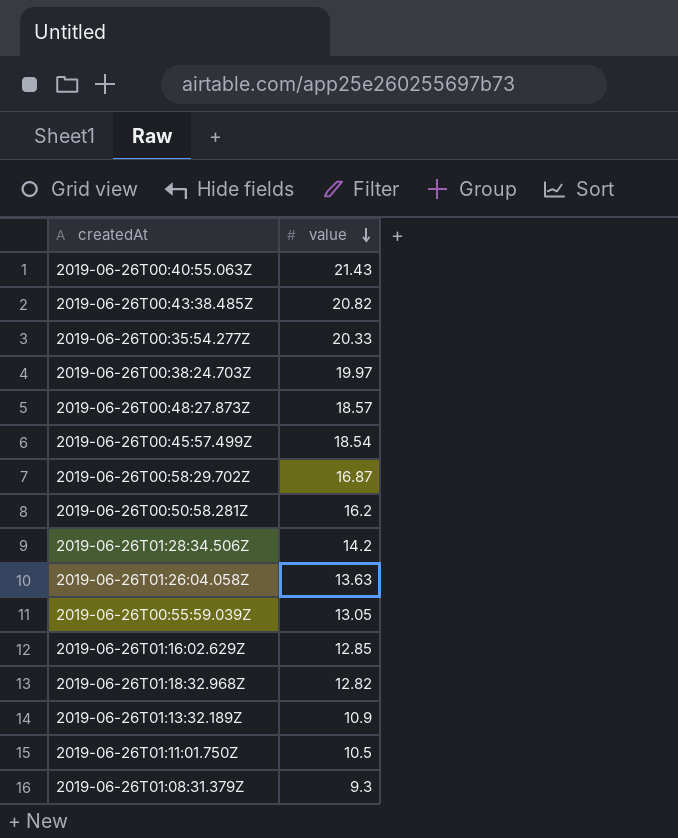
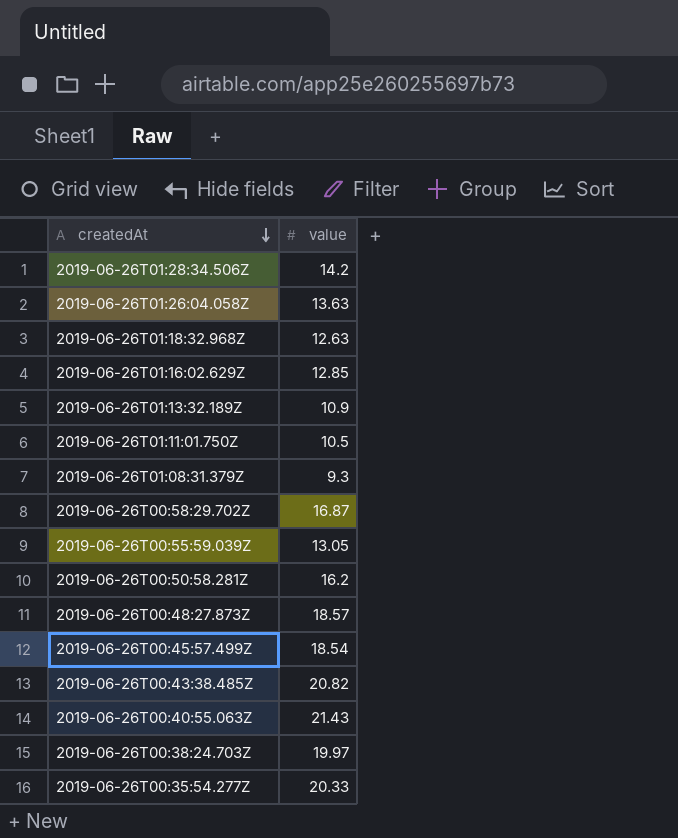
row order: value descending -> createdAt descending
2019-06-26T01:18:32.968Z | value: 12.82 -> 12.63

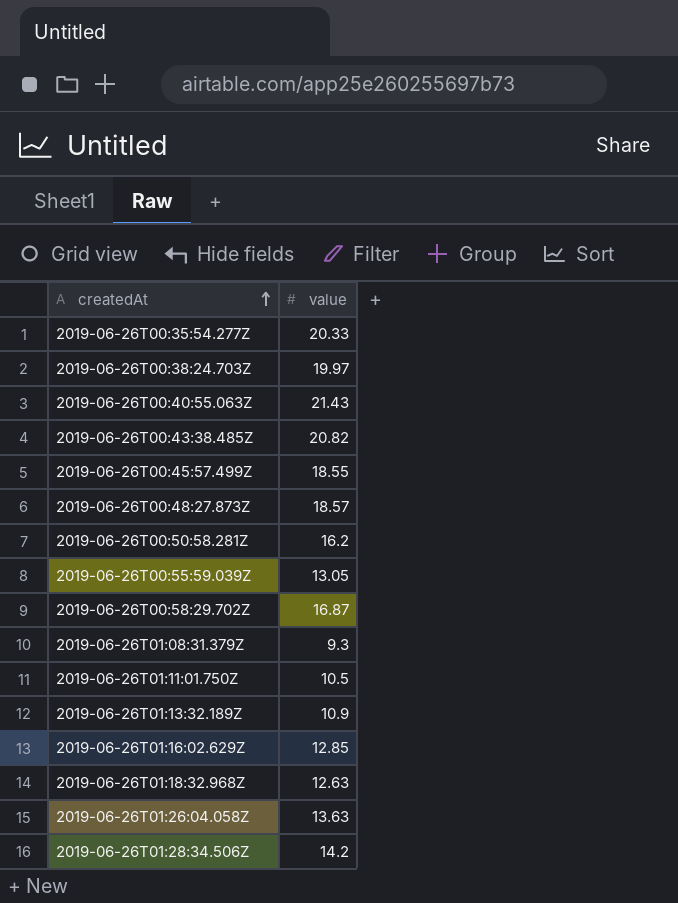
row order: createdAt descending -> createdAt ascending
2019-06-26T00:45:57.499Z | value: 18.54 -> 18.55

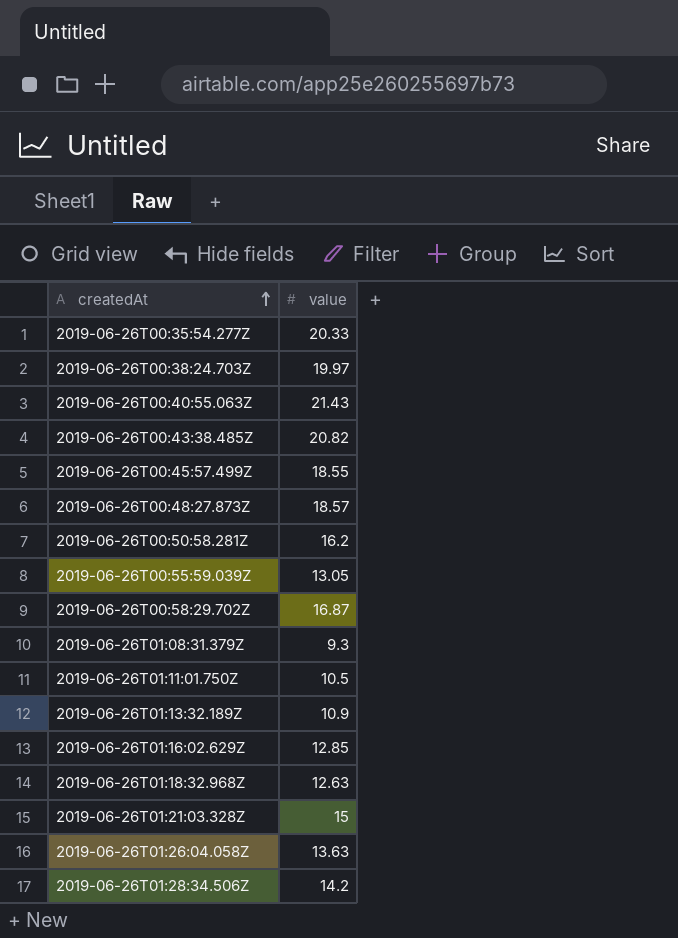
row 2019-06-26T01:21:03.328Z: none -> 15

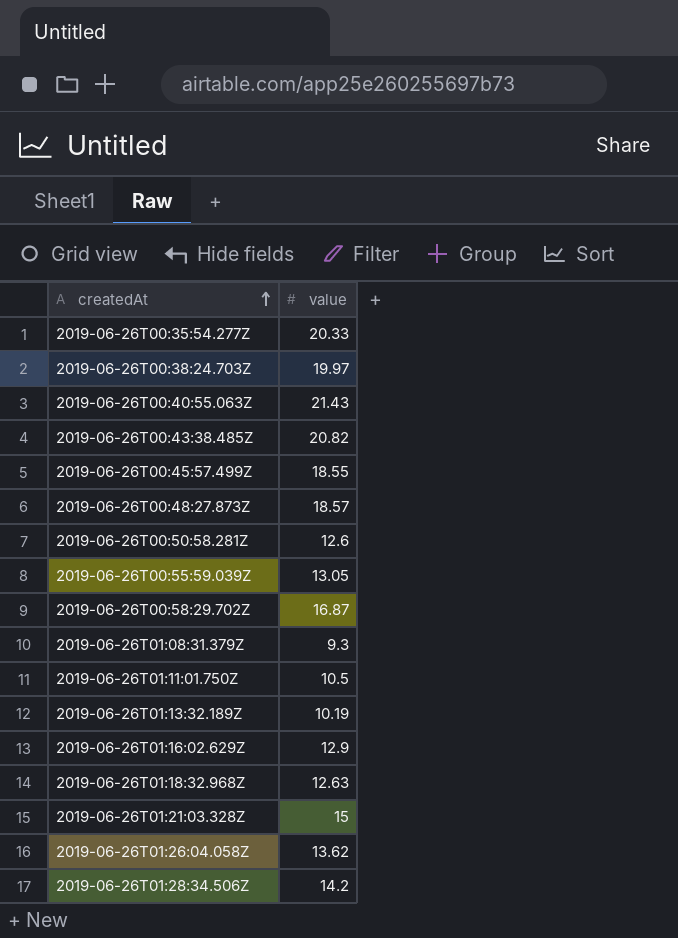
2019-06-26T00:50:58.281Z | value: 16.2 -> 12.6
2019-06-26T01:13:32.189Z | value: 10.9 -> 10.19
2019-06-26T01:16:02.629Z | value: 12.85 -> 12.9
2019-06-26T01:26:04.058Z | value: 13.63 -> 13.62

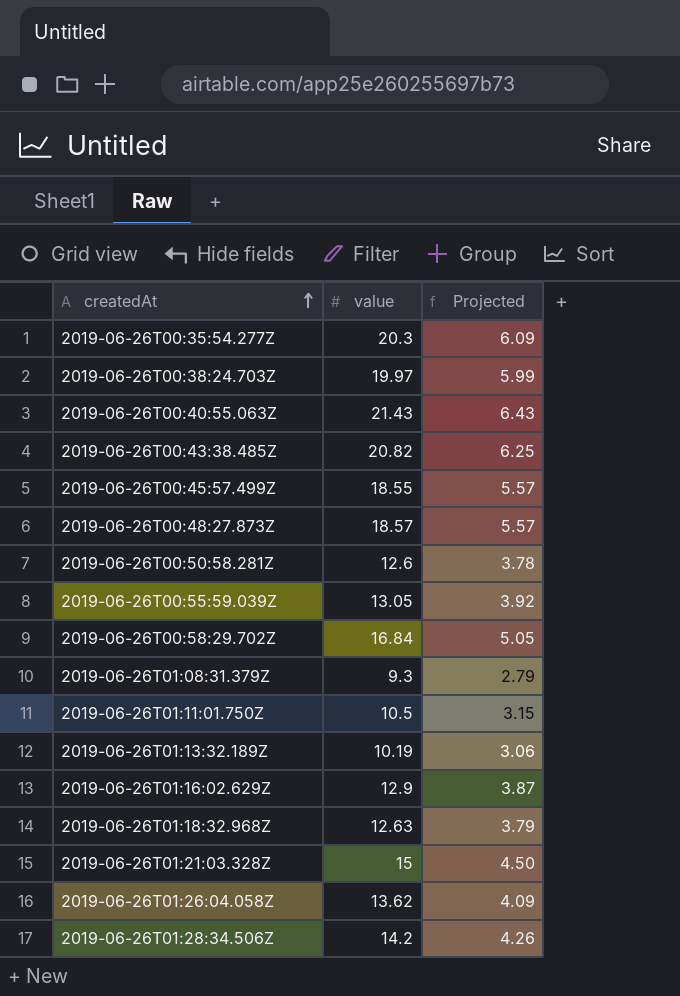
column Projected | formula: none -> [value] * 0.3
2019-06-26T00:35:54.277Z | value: 20.33 -> 20.3
2019-06-26T00:58:29.702Z | value: 16.87 -> 16.84

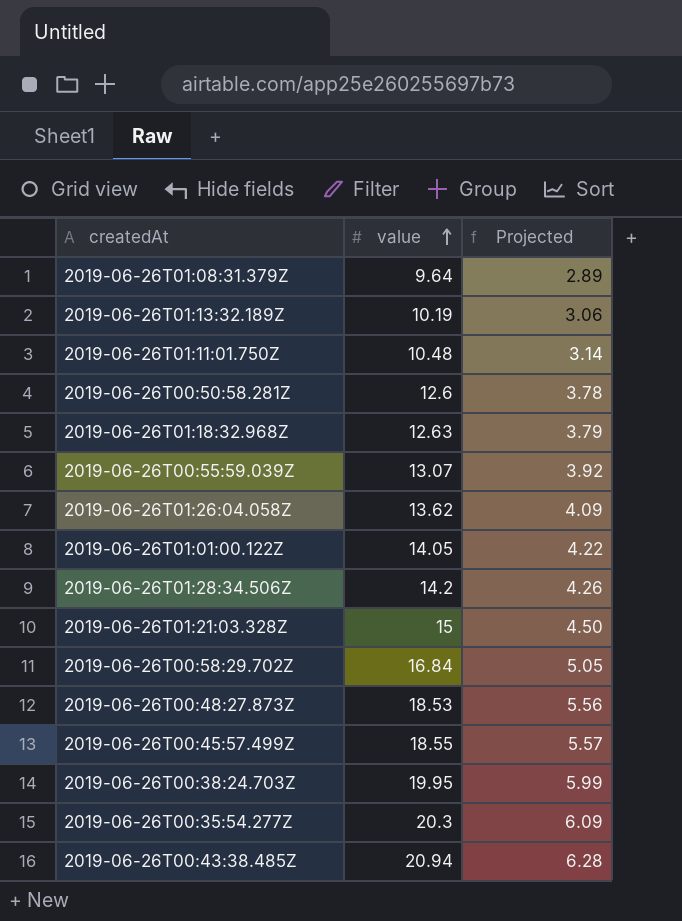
row order: createdAt ascending -> value ascending
row 2019-06-26T00:40:55.063Z: 21.43 | 6.43 -> none
row 2019-06-26T01:16:02.629Z: 12.9 | 3.87 -> none
2019-06-26T01:08:31.379Z | value: 9.3 -> 9.64
2019-06-26T01:08:31.379Z | Projected: 2.79 -> 2.89
2019-06-26T01:11:01.750Z | value: 10.5 -> 10.48
2019-06-26T01:11:01.750Z | Projected: 3.15 -> 3.14
2019-06-26T00:55:59.039Z | value: 13.05 -> 13.07
row 2019-06-26T01:01:00.122Z: none -> 14.05 | 4.22
2019-06-26T00:48:27.873Z | value: 18.57 -> 18.53
2019-06-26T00:48:27.873Z | Projected: 5.57 -> 5.56
2019-06-26T00:38:24.703Z | value: 19.97 -> 19.95
2019-06-26T00:43:38.485Z | value: 20.82 -> 20.94
2019-06-26T00:43:38.485Z | Projected: 6.25 -> 6.28

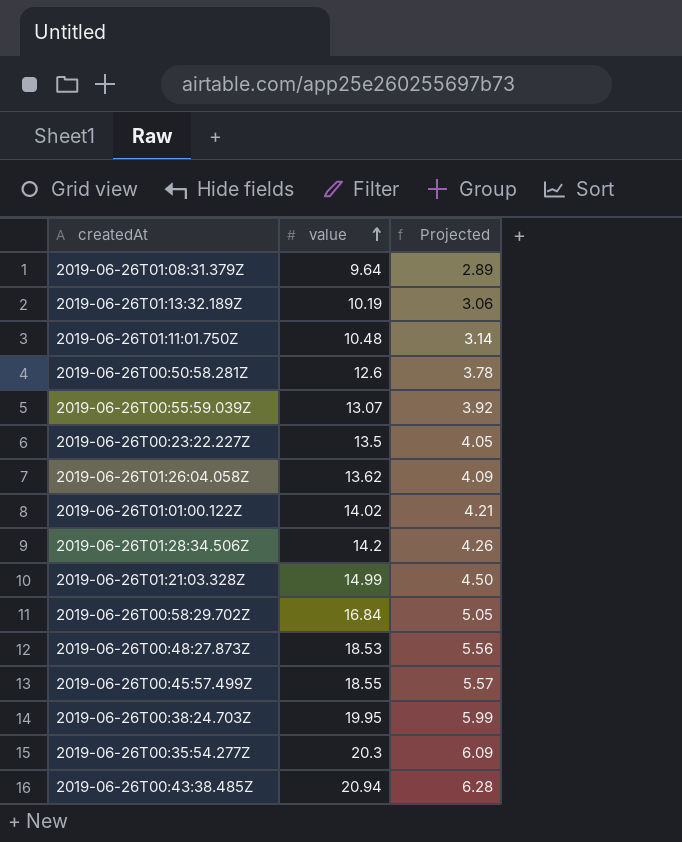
row 2019-06-26T01:18:32.968Z: 12.63 | 3.79 -> none
row 2019-06-26T00:23:22.227Z: none -> 13.5 | 4.05
2019-06-26T01:01:00.122Z | value: 14.05 -> 14.02
2019-06-26T01:01:00.122Z | Projected: 4.22 -> 4.21
2019-06-26T01:21:03.328Z | value: 15 -> 14.99

